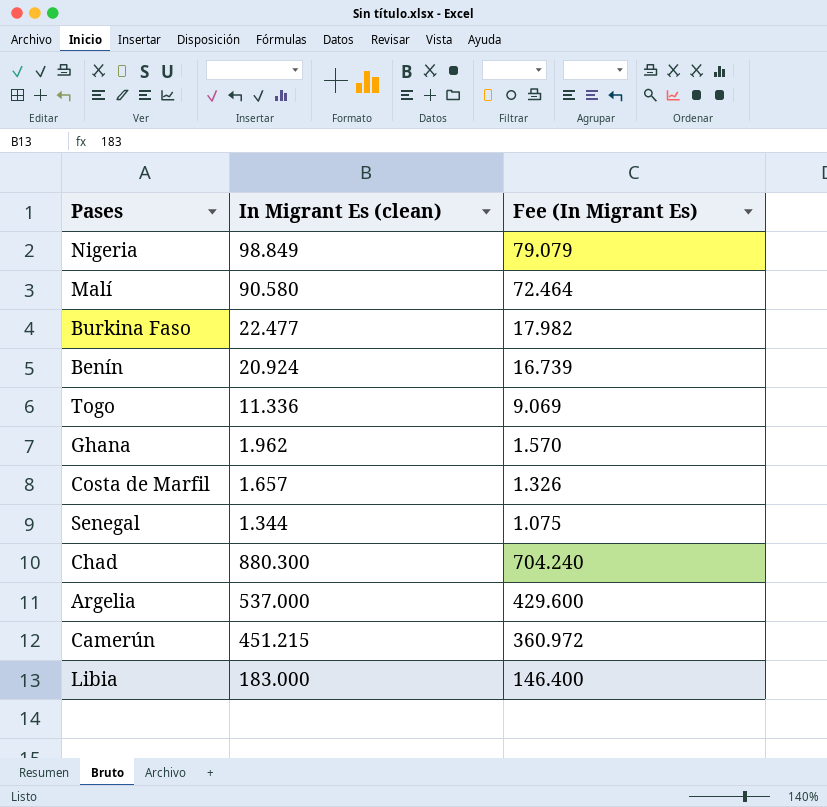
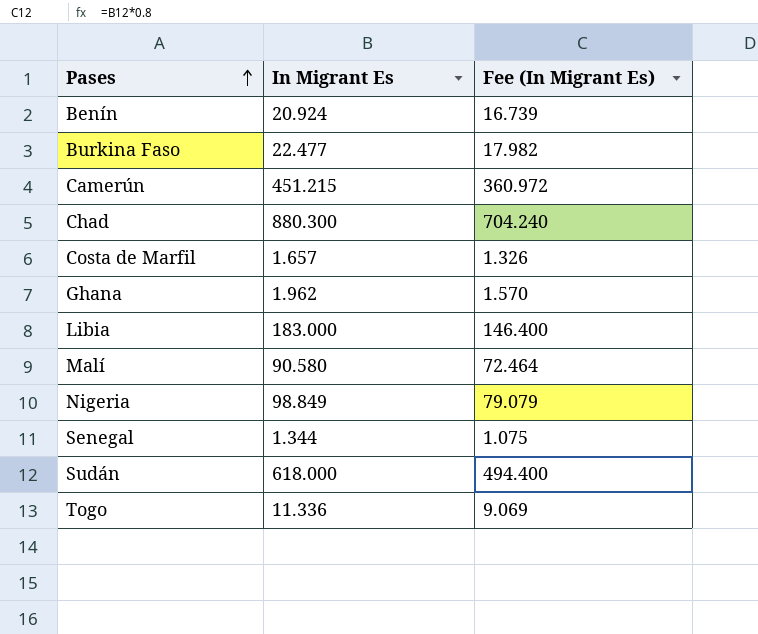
row order: none -> Pases ascending
column name: In Migrant Es (clean) -> In Migrant Es
row Argelia: 537.000 | 429.600 -> none
row Sudán: none -> 618.000 | 494.400

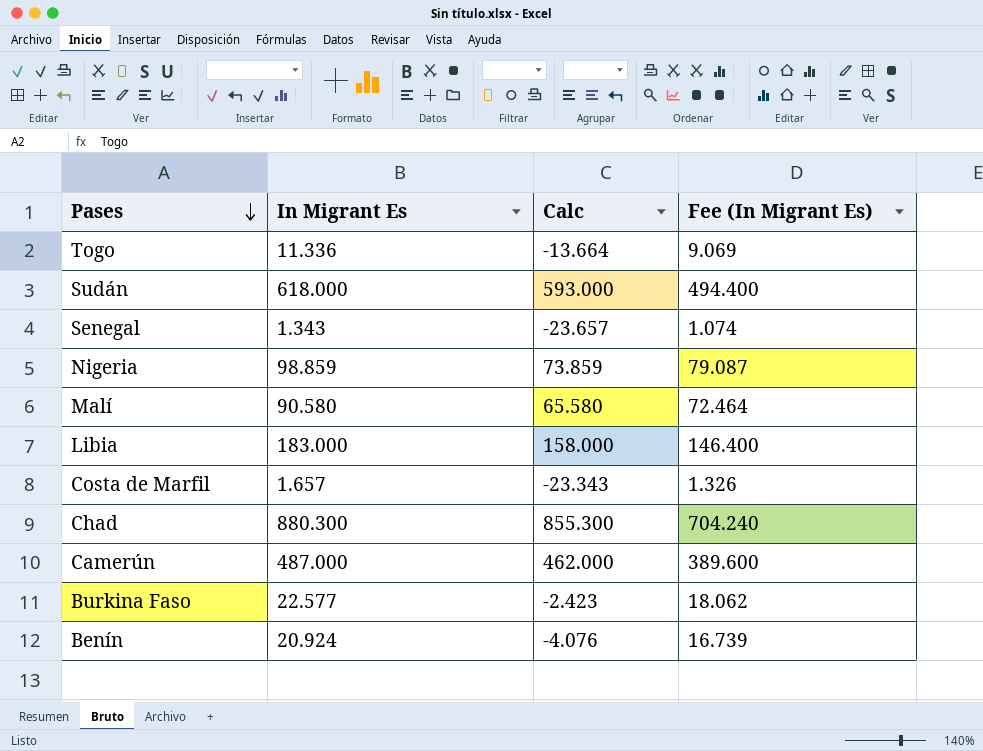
row order: Pases ascending -> Pases descending
column Calc | formula: none -> [In Migrant Es] - 25
row Ghana: 1.962 | 1.570 -> none
Senegal | In Migrant Es: 1.344 -> 1.343
Senegal | Fee (In Migrant Es): 1.075 -> 1.074
Nigeria | In Migrant Es: 98.849 -> 98.859
Nigeria | Fee (In Migrant Es): 79.079 -> 79.087
Camerún | In Migrant Es: 451.215 -> 487.000
Camerún | Fee (In Migrant Es): 360.972 -> 389.600
Burkina Faso | In Migrant Es: 22.477 -> 22.577
Burkina Faso | Fee (In Migrant Es): 17.982 -> 18.062

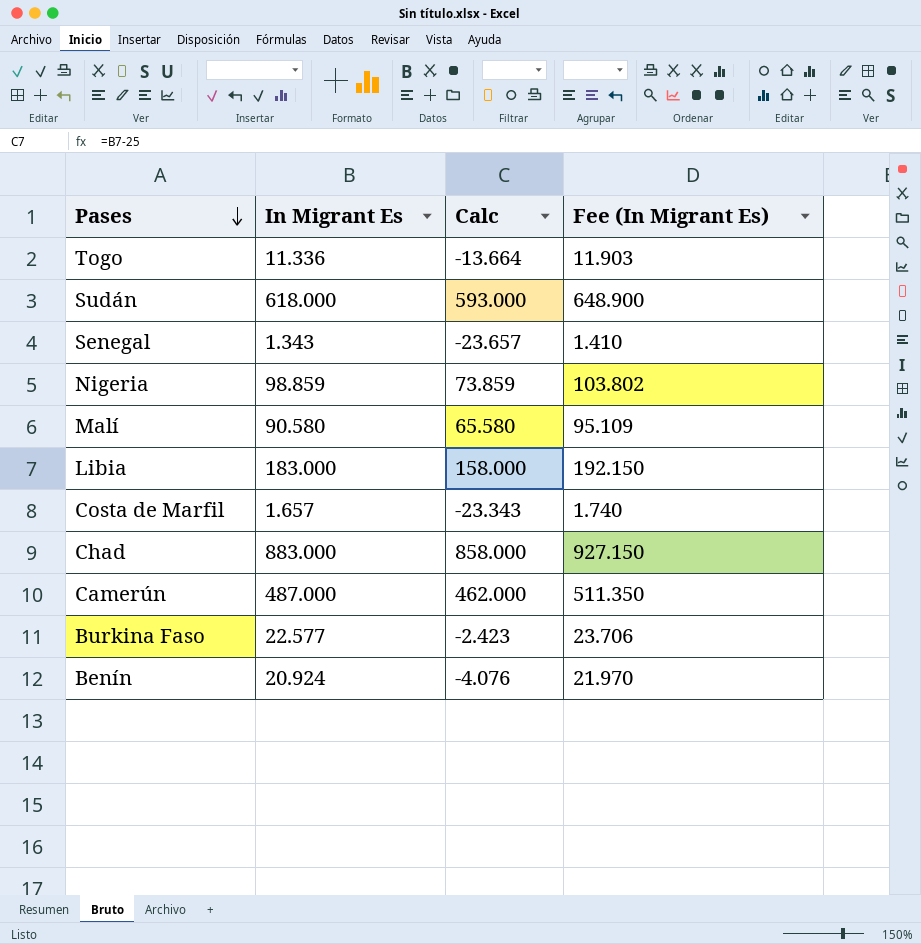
column Fee (In Migrant Es) | formula: [In Migrant Es] * 0.8 -> [In Migrant Es] * 1.05
Chad | In Migrant Es: 880.300 -> 883.000
Chad | Calc: 855.300 -> 858.000

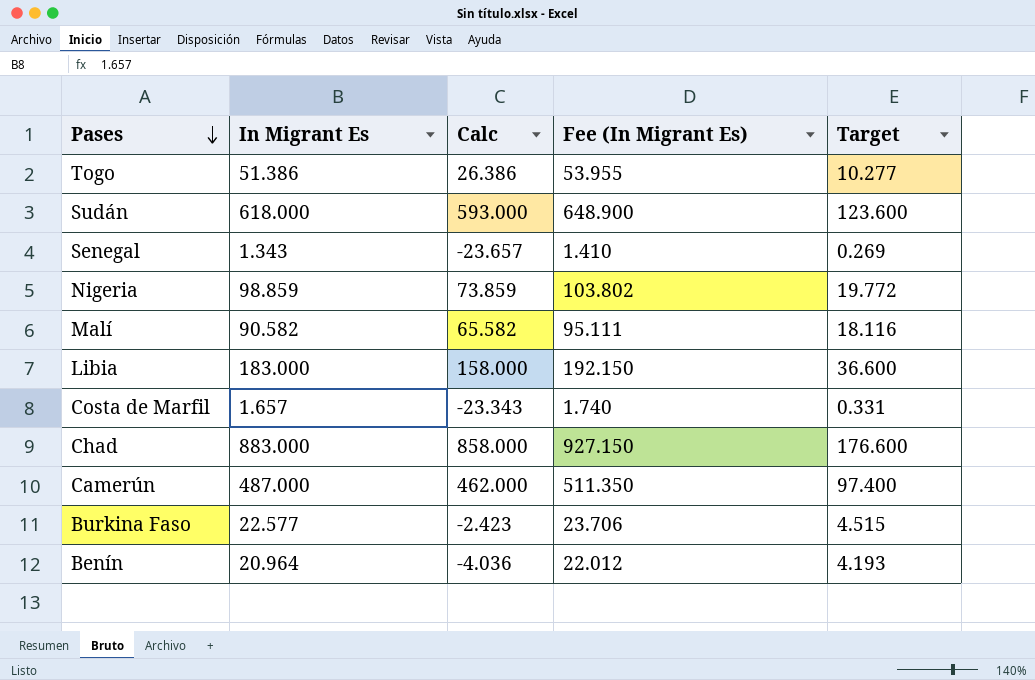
column Target | formula: none -> [In Migrant Es] * 0.2
Togo | In Migrant Es: 11.336 -> 51.386
Togo | Calc: -13.664 -> 26.386
Togo | Fee (In Migrant Es): 11.903 -> 53.955
Malí | In Migrant Es: 90.580 -> 90.582
Malí | Calc: 65.580 -> 65.582
Malí | Fee (In Migrant Es): 95.109 -> 95.111
Benín | In Migrant Es: 20.924 -> 20.964
Benín | Calc: -4.076 -> -4.036
Benín | Fee (In Migrant Es): 21.970 -> 22.012

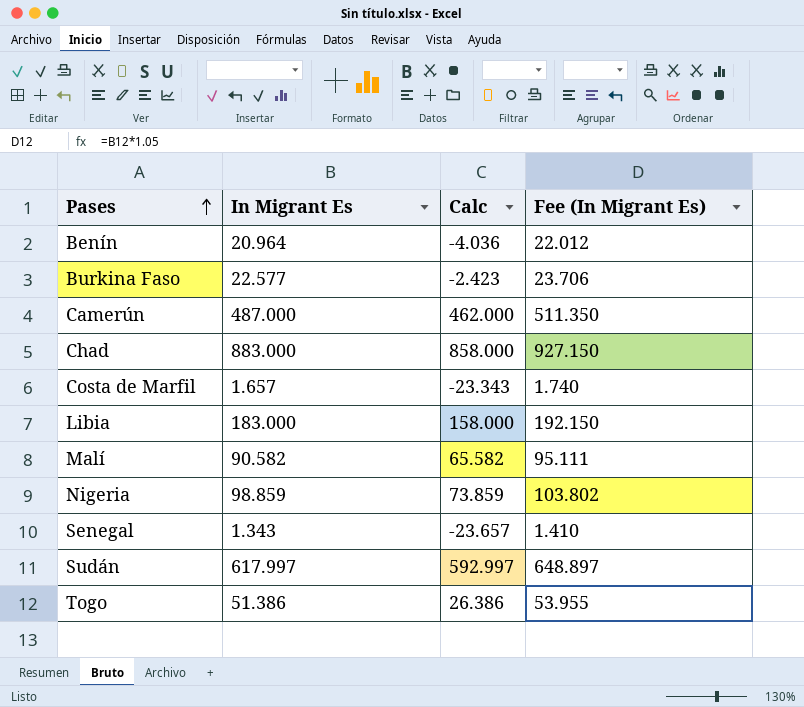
row order: Pases descending -> Pases ascending
column Target | formula: [In Migrant Es] * 0.2 -> none
Sudán | In Migrant Es: 618.000 -> 617.997
Sudán | Calc: 593.000 -> 592.997
Sudán | Fee (In Migrant Es): 648.900 -> 648.897

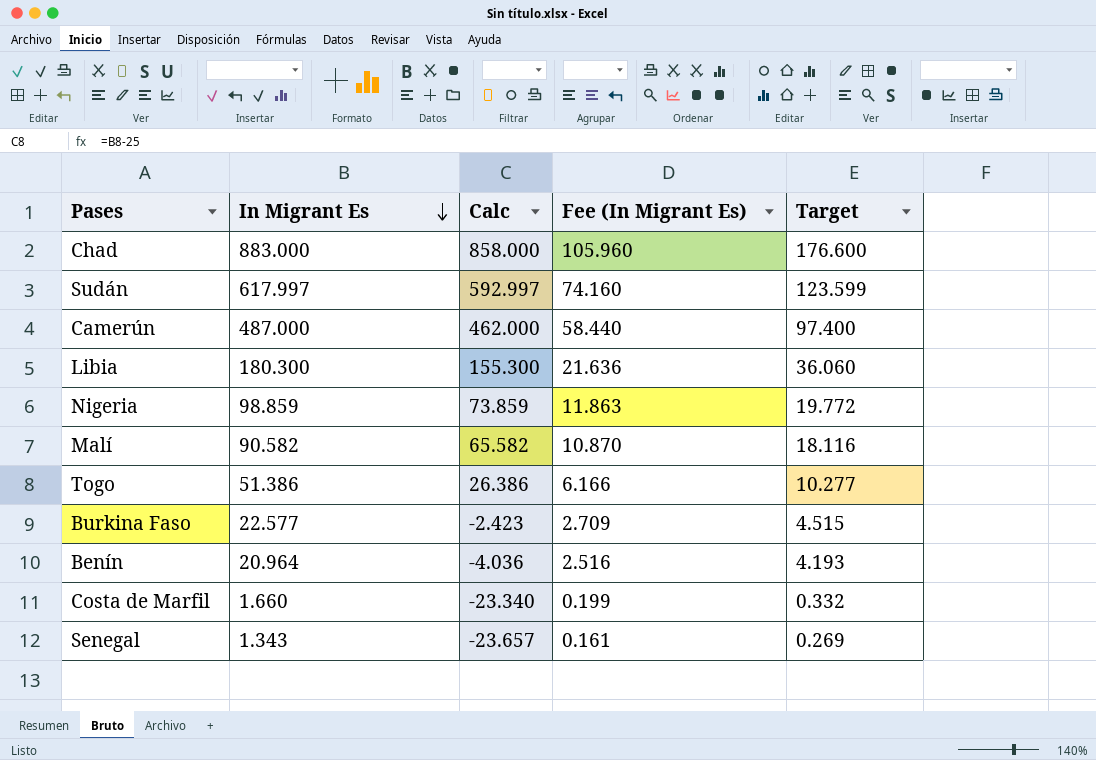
row order: Pases ascending -> In Migrant Es descending
column Fee (In Migrant Es) | formula: [In Migrant Es] * 1.05 -> [In Migrant Es] * 0.12
column Target | formula: none -> [In Migrant Es] * 0.2
Libia | In Migrant Es: 183.000 -> 180.300
Libia | Calc: 158.000 -> 155.300
Costa de Marfil | In Migrant Es: 1.657 -> 1.660
Costa de Marfil | Calc: -23.343 -> -23.340

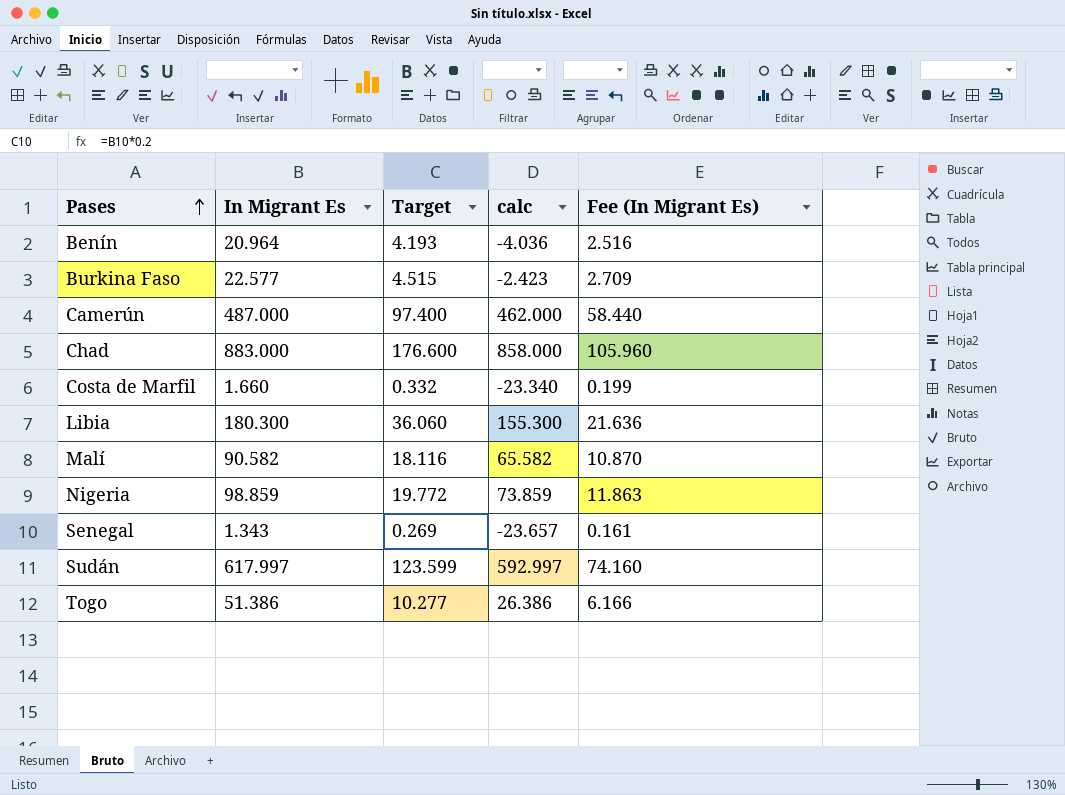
row order: In Migrant Es descending -> Pases ascending
column Target | position: 5 -> 3
column name: Calc -> calc

